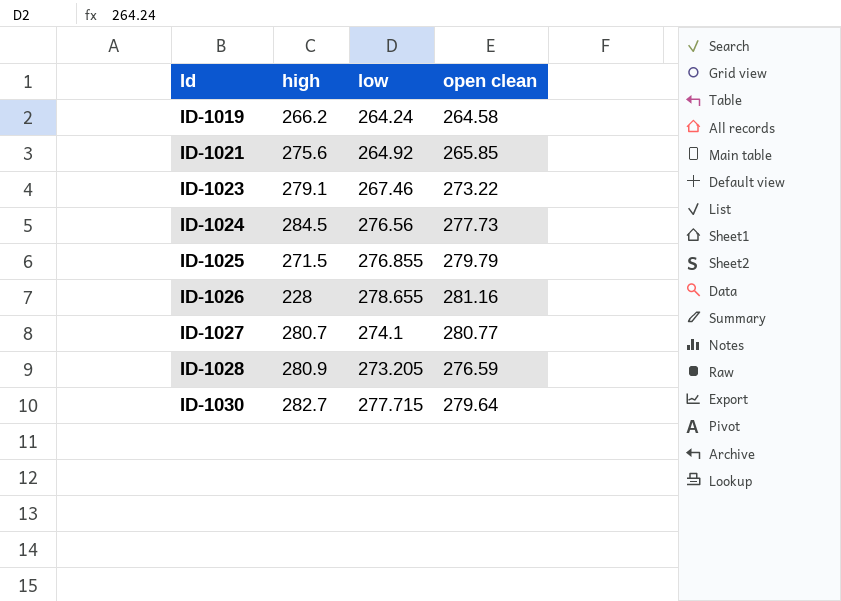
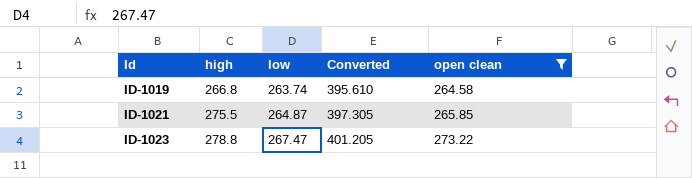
filter: none -> open clean <= 273.22
column Converted | formula: none -> [low] * 1.5
ID-1019 | high: 266.2 -> 266.8
ID-1019 | low: 264.24 -> 263.74
ID-1021 | high: 275.6 -> 275.5
ID-1021 | low: 264.92 -> 264.87
ID-1023 | high: 279.1 -> 278.8
ID-1023 | low: 267.46 -> 267.47

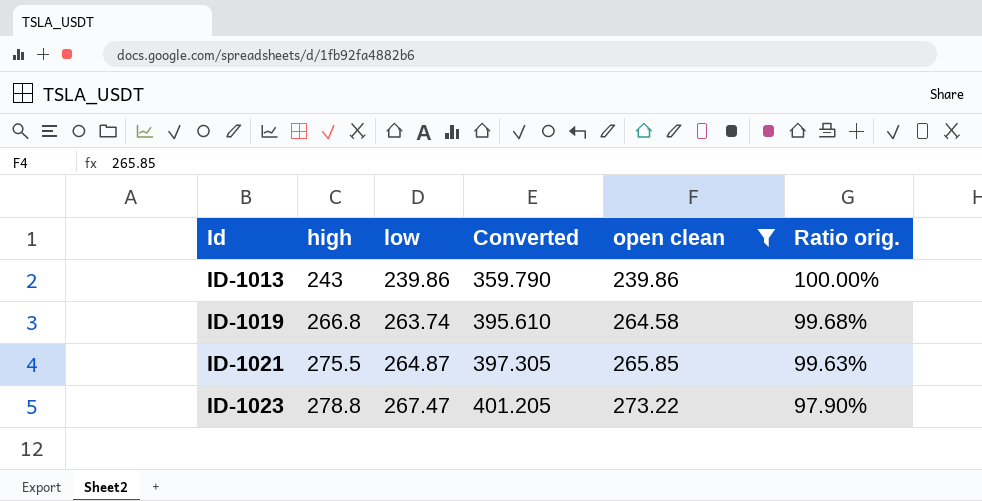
column Ratio orig. | formula: none -> [low] / [open clean]
row ID-1013: none -> 243 | 239.86 | 359.790 | 239.86 | 100.00%

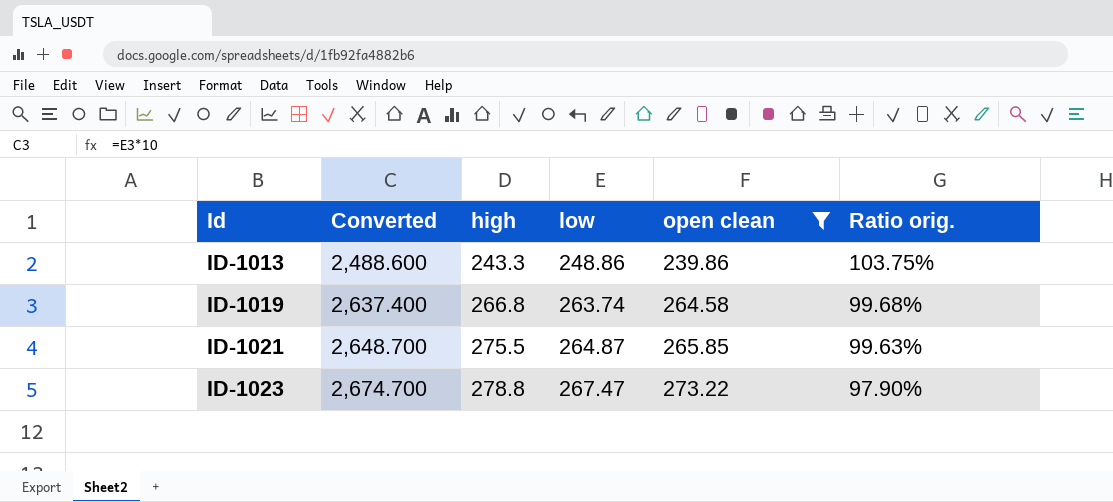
column Converted | formula: [low] * 1.5 -> [low] * 10
column Converted | position: 4 -> 2
ID-1013 | high: 243 -> 243.3
ID-1013 | low: 239.86 -> 248.86
ID-1013 | Ratio orig.: 100.00% -> 103.75%

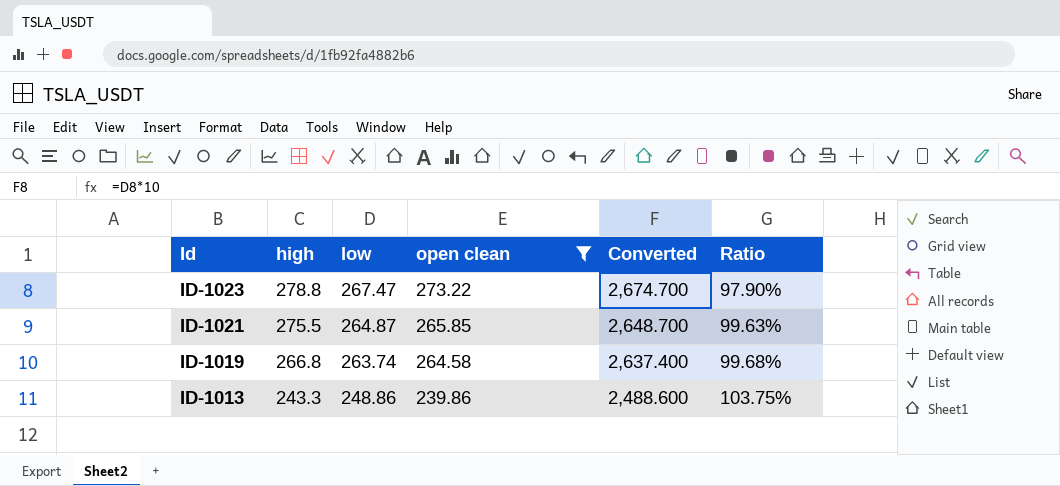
row order: Id ascending -> Id descending
column Converted | position: 2 -> 5
column name: Ratio orig. -> Ratio

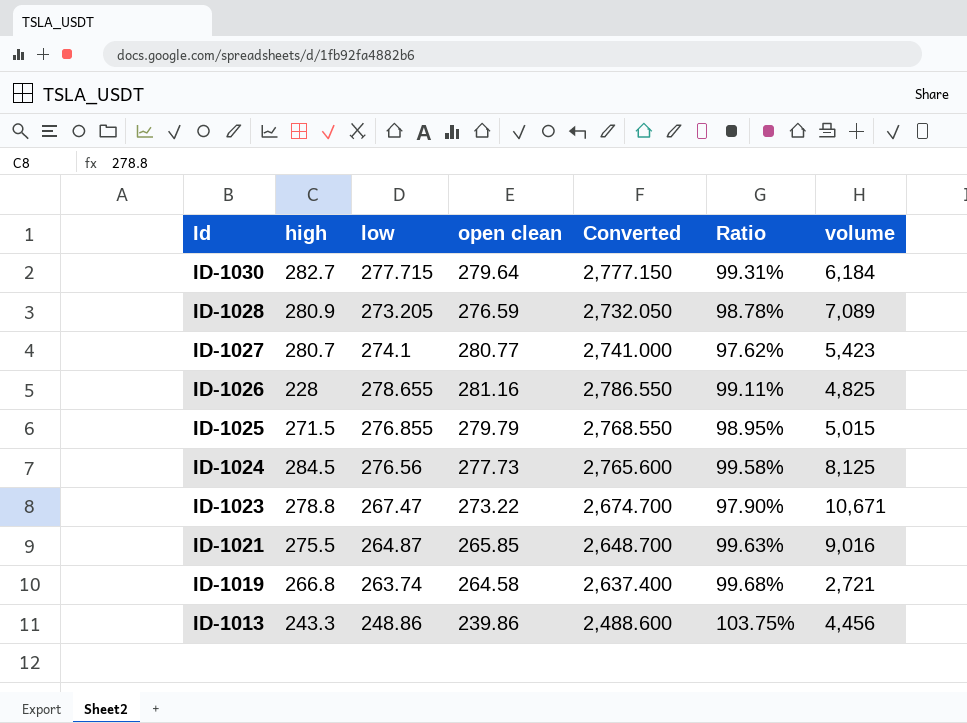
filter: open clean <= 273.22 -> none
column volume | position: none -> 7

